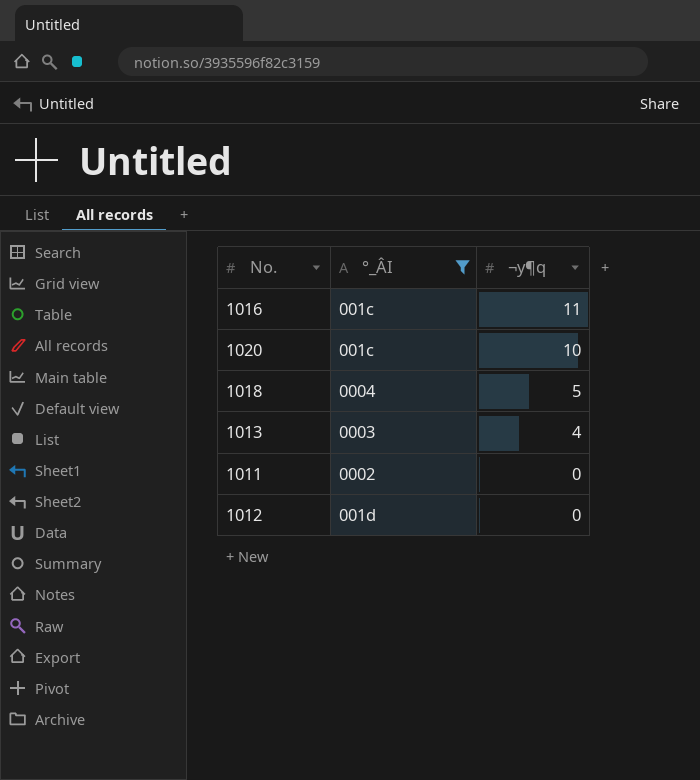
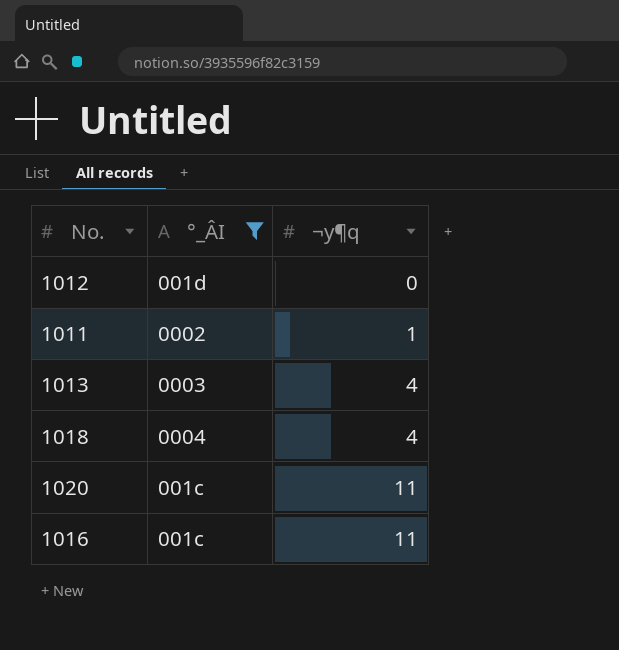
row order: ¬y¶q descending -> ¬y¶q ascending
1011 | ¬y¶q: 0 -> 1
1018 | ¬y¶q: 5 -> 4
1020 | ¬y¶q: 10 -> 11

